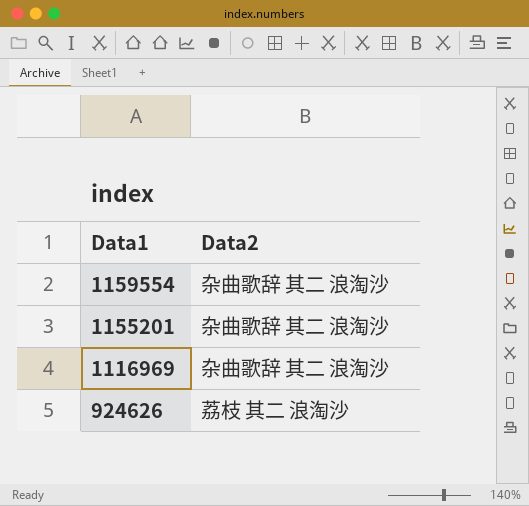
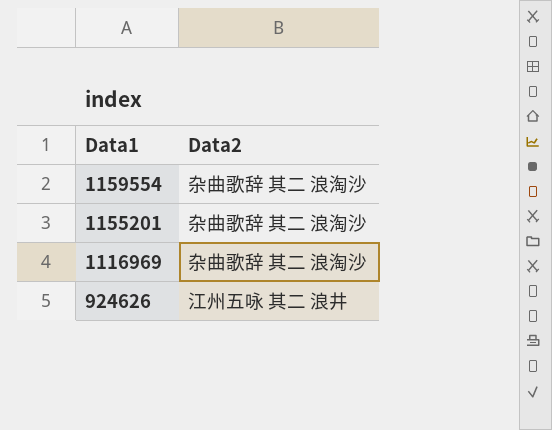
924626 | Data2: 荔枝 其二 浪淘沙 -> 江州五咏 其二 浪井

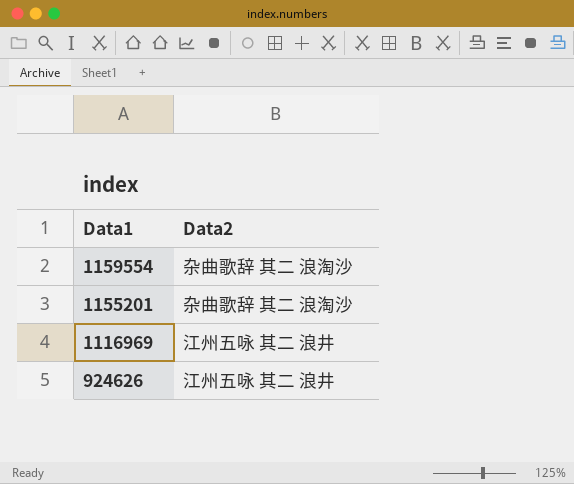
1116969 | Data2: 杂曲歌辞 其二 浪淘沙 -> 江州五咏 其二 浪井

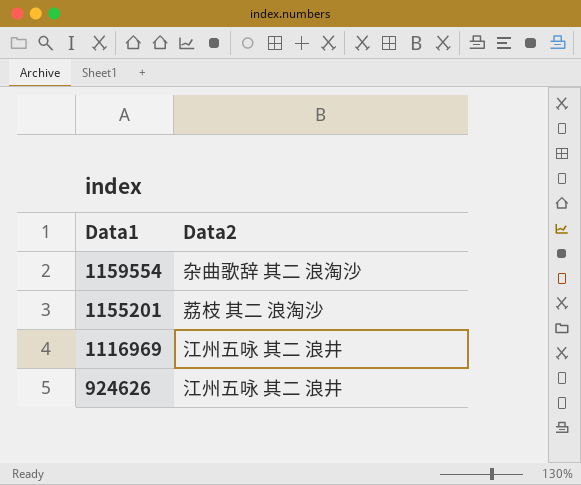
1155201 | Data2: 杂曲歌辞 其二 浪淘沙 -> 荔枝 其二 浪淘沙

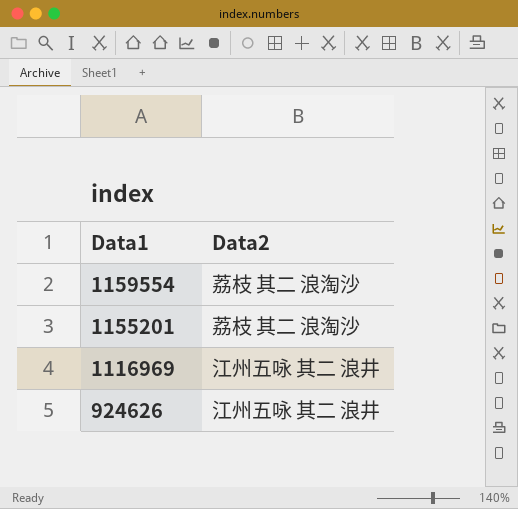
1159554 | Data2: 杂曲歌辞 其二 浪淘沙 -> 荔枝 其二 浪淘沙

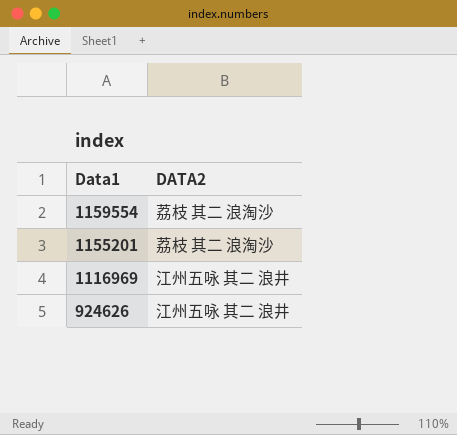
column name: Data2 -> DATA2

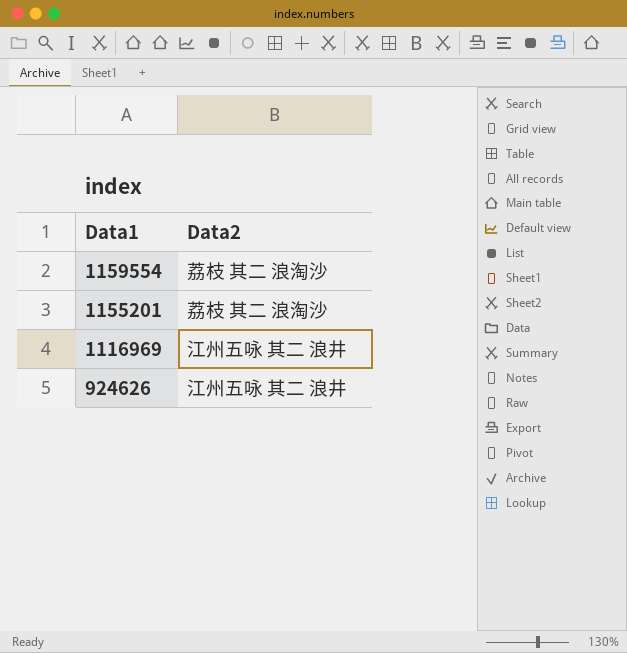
column name: DATA2 -> Data2

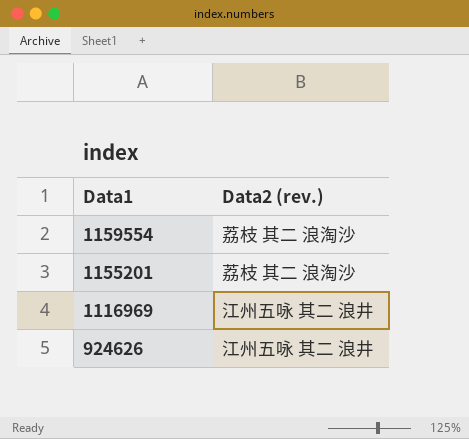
column name: Data2 -> Data2 (rev.)

